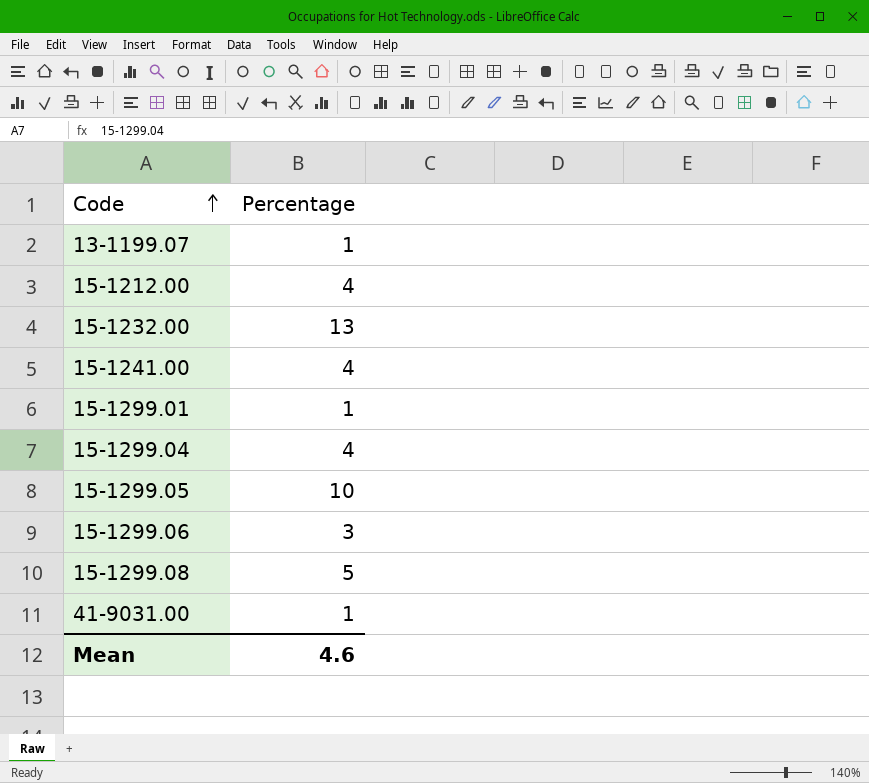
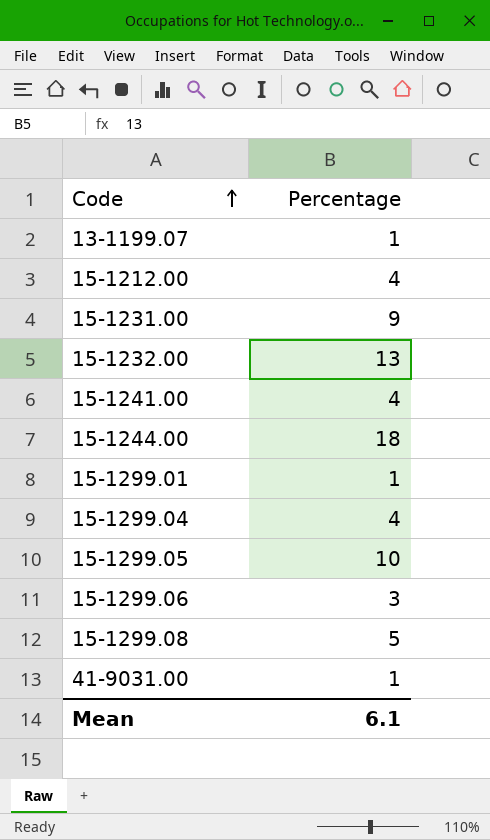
row 15-1231.00: none -> 9
row 15-1244.00: none -> 18
Mean | Percentage: 4.6 -> 6.1

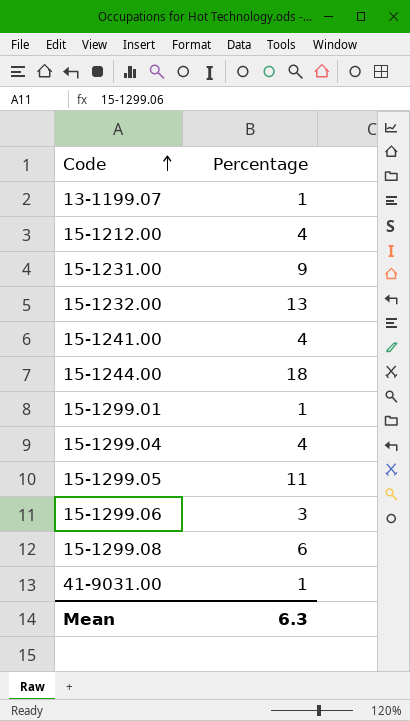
15-1299.05 | Percentage: 10 -> 11
15-1299.08 | Percentage: 5 -> 6
Mean | Percentage: 6.1 -> 6.3

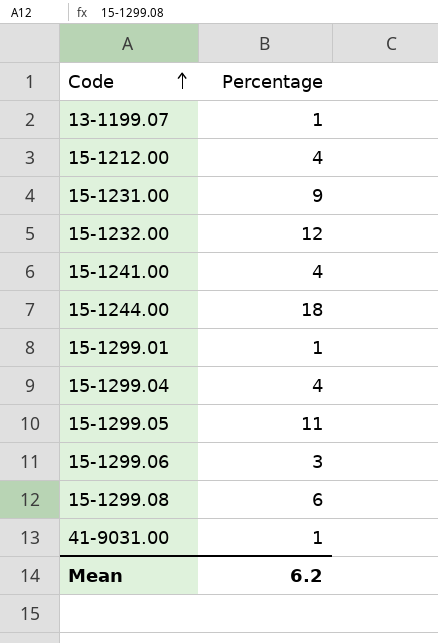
15-1232.00 | Percentage: 13 -> 12
Mean | Percentage: 6.3 -> 6.2

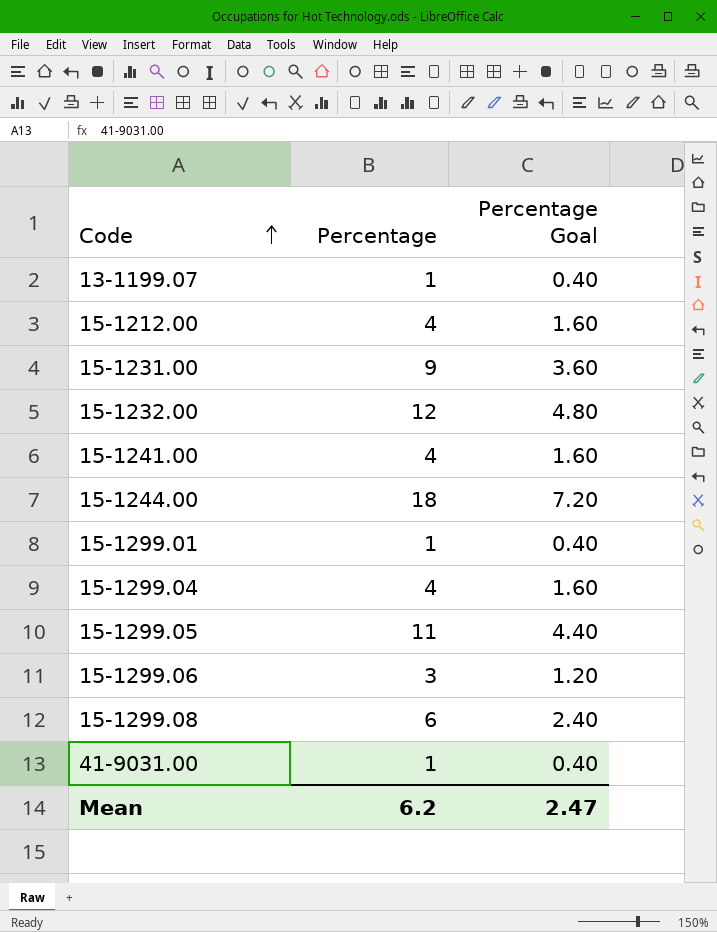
column Percentage Goal | formula: none -> [Percentage] * 0.4

